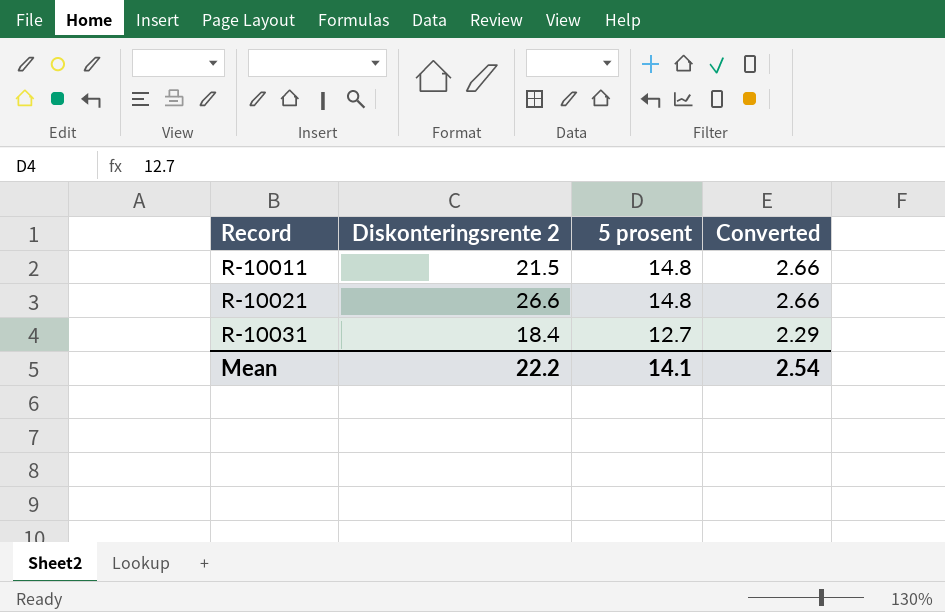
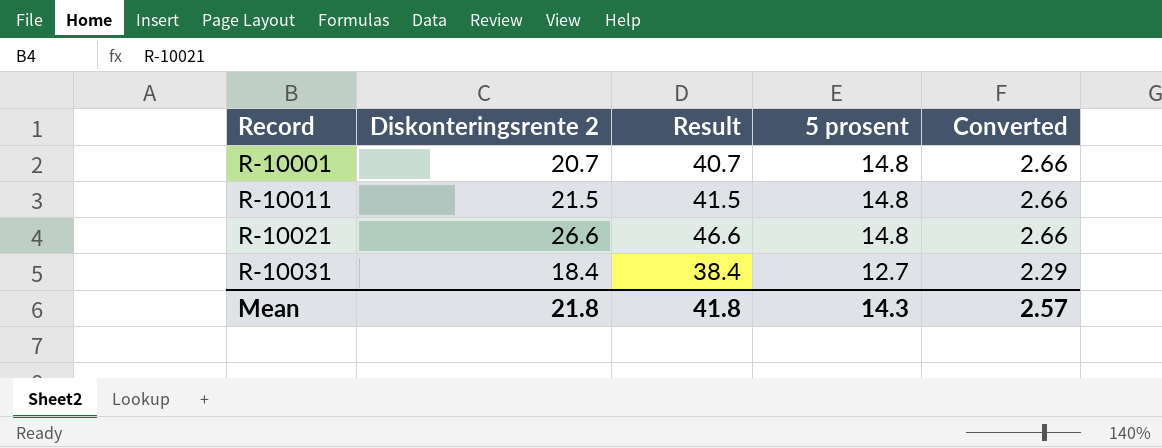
column Result | formula: none -> [Diskonteringsrente 2] + 20
row R-10001: none -> 20.7 | 40.7 | 14.8 | 2.66
Mean | Diskonteringsrente 2: 22.2 -> 21.8
Mean | 5 prosent: 14.1 -> 14.3
Mean | Converted: 2.54 -> 2.57

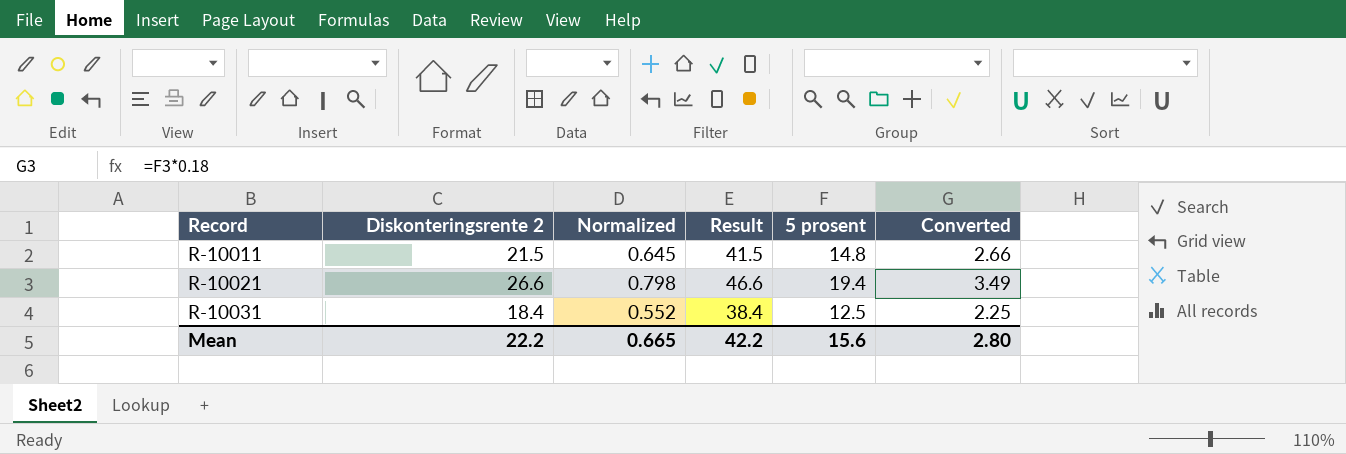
column Normalized | formula: none -> [Diskonteringsrente 2] * 0.03
row R-10001: 20.7 | 40.7 | 14.8 | 2.66 -> none
R-10021 | 5 prosent: 14.8 -> 19.4
R-10021 | Converted: 2.66 -> 3.49
R-10031 | 5 prosent: 12.7 -> 12.5
R-10031 | Converted: 2.29 -> 2.25
Mean | Diskonteringsrente 2: 21.8 -> 22.2
Mean | Result: 41.8 -> 42.2
Mean | 5 prosent: 14.3 -> 15.6
Mean | Converted: 2.57 -> 2.80

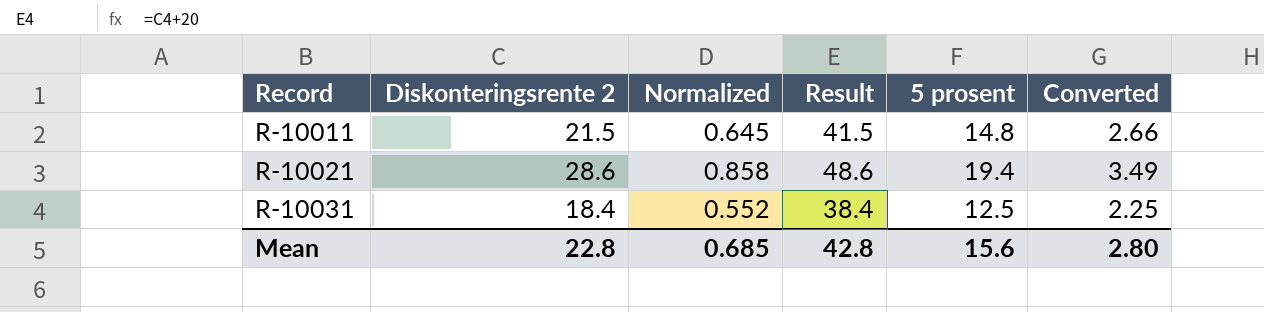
R-10021 | Diskonteringsrente 2: 26.6 -> 28.6
R-10021 | Normalized: 0.798 -> 0.858
R-10021 | Result: 46.6 -> 48.6
Mean | Diskonteringsrente 2: 22.2 -> 22.8
Mean | Normalized: 0.665 -> 0.685
Mean | Result: 42.2 -> 42.8

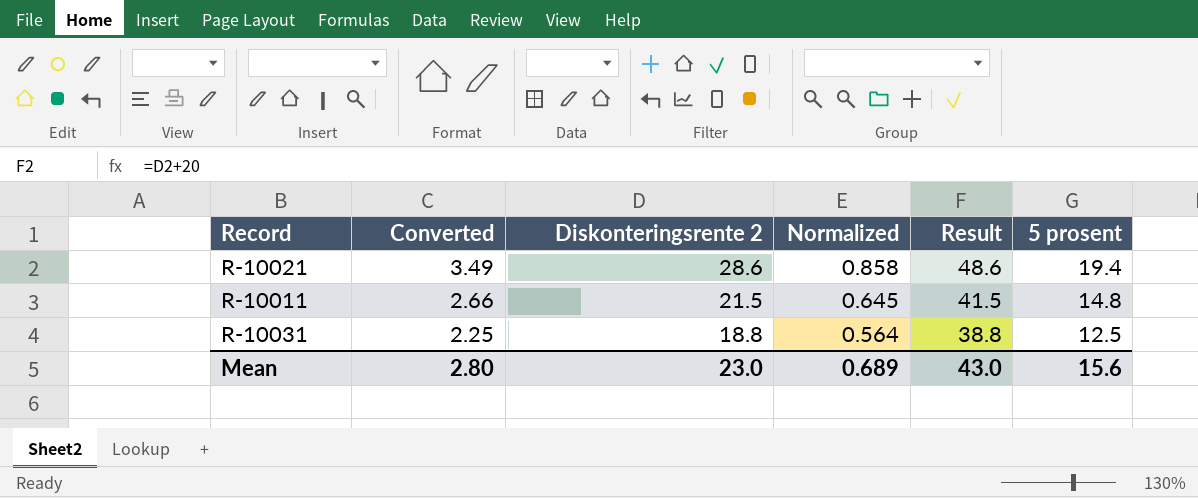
row order: Record ascending -> Converted descending
column Converted | position: 6 -> 2
R-10031 | Diskonteringsrente 2: 18.4 -> 18.8
R-10031 | Normalized: 0.552 -> 0.564
R-10031 | Result: 38.4 -> 38.8
Mean | Diskonteringsrente 2: 22.8 -> 23.0
Mean | Normalized: 0.685 -> 0.689
Mean | Result: 42.8 -> 43.0

